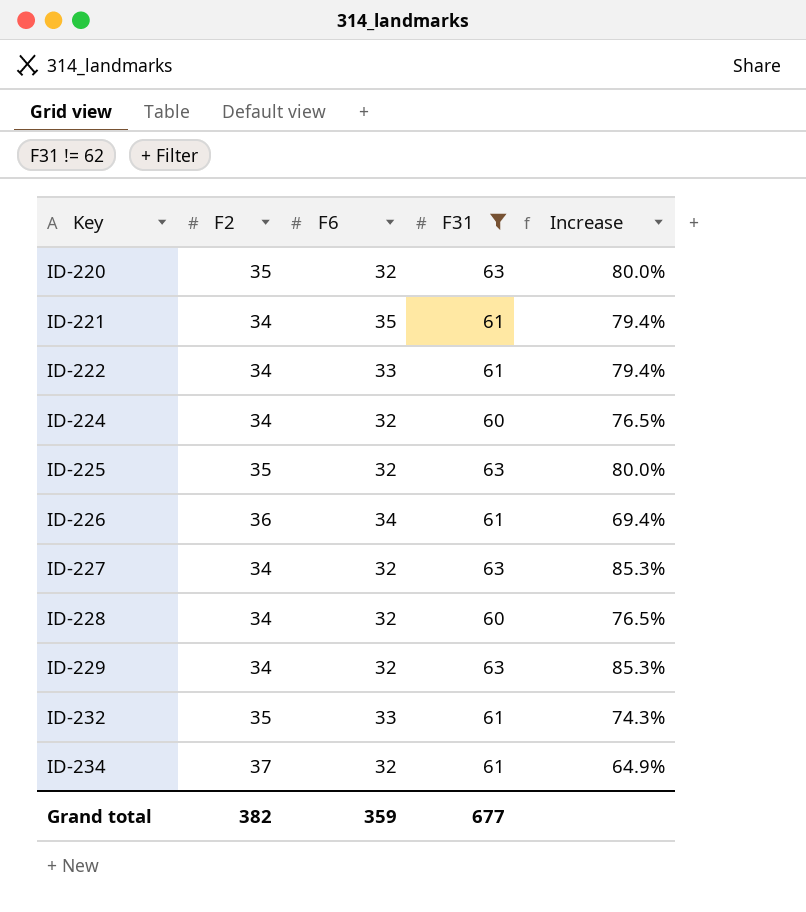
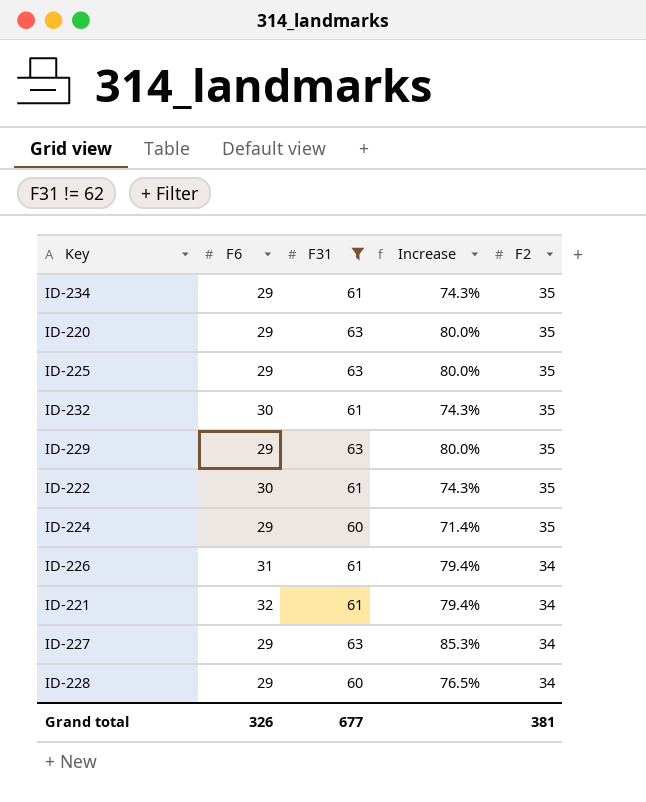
row order: Key ascending -> F2 descending
column F2 | position: 2 -> 5
ID-234 | F6: 32 -> 29
ID-234 | Increase: 64.9% -> 74.3%
ID-234 | F2: 37 -> 35
ID-220 | F6: 32 -> 29
ID-225 | F6: 32 -> 29
ID-232 | F6: 33 -> 30
ID-229 | F6: 32 -> 29
ID-229 | Increase: 85.3% -> 80.0%
ID-229 | F2: 34 -> 35
ID-222 | F6: 33 -> 30
ID-222 | Increase: 79.4% -> 74.3%
ID-222 | F2: 34 -> 35
ID-224 | F6: 32 -> 29
ID-224 | Increase: 76.5% -> 71.4%
ID-224 | F2: 34 -> 35
ID-226 | F6: 34 -> 31
ID-226 | Increase: 69.4% -> 79.4%
ID-226 | F2: 36 -> 34
ID-221 | F6: 35 -> 32
ID-227 | F6: 32 -> 29
ID-228 | F6: 32 -> 29
Grand total | F6: 359 -> 326
Grand total | F2: 382 -> 381

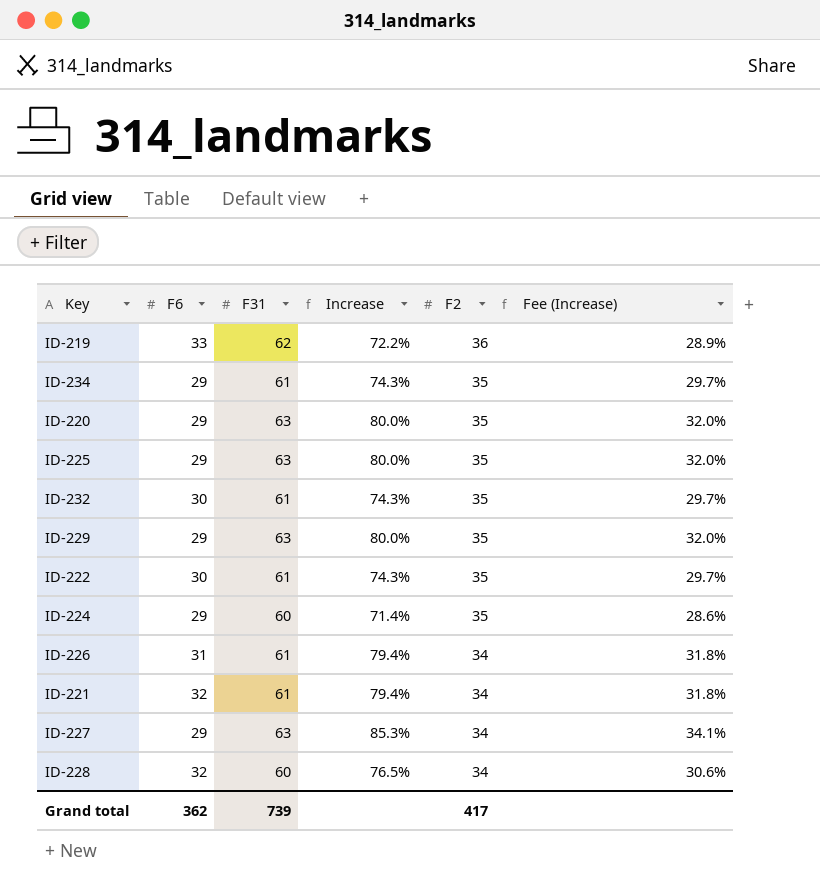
filter: F31 != 62 -> none
column Fee (Increase) | formula: none -> [Increase] * 0.4
ID-228 | F6: 29 -> 32
Grand total | F6: 326 -> 362
Grand total | F31: 677 -> 739
Grand total | F2: 381 -> 417

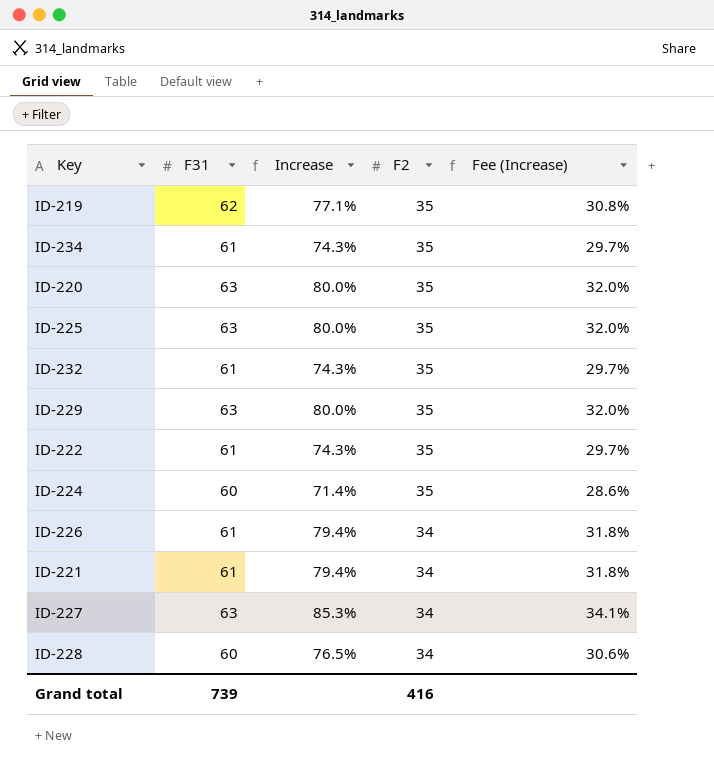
column F6 | position: 2 -> none
ID-219 | Increase: 72.2% -> 77.1%
ID-219 | F2: 36 -> 35
ID-219 | Fee (Increase): 28.9% -> 30.8%
Grand total | F2: 417 -> 416

